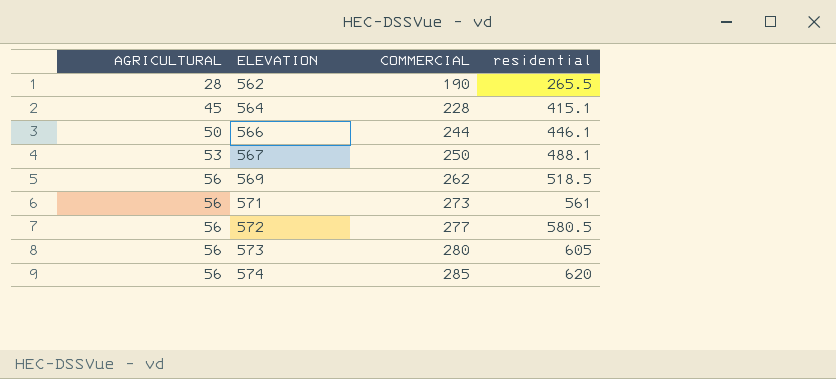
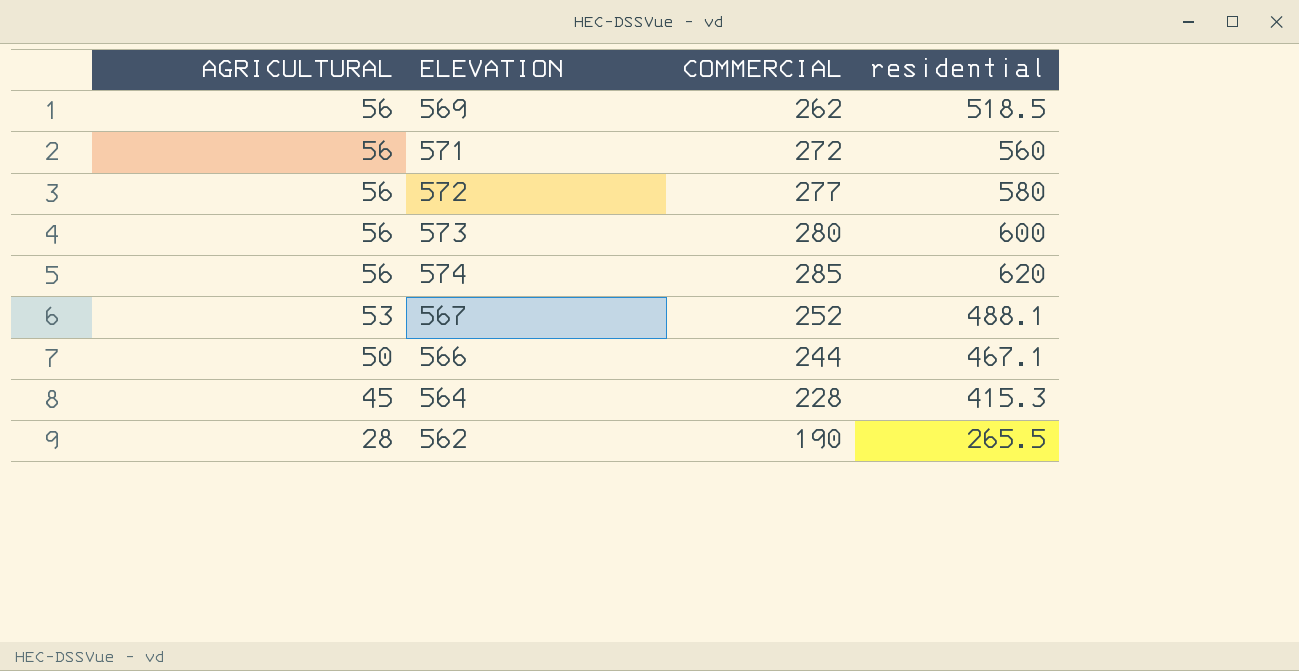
row order: AGRICULTURAL ascending -> AGRICULTURAL descending
571 | COMMERCIAL: 273 -> 272
571 | residential: 561 -> 560
572 | residential: 580.5 -> 580
573 | residential: 605 -> 600
567 | COMMERCIAL: 250 -> 252
566 | residential: 446.1 -> 467.1
564 | residential: 415.1 -> 415.3

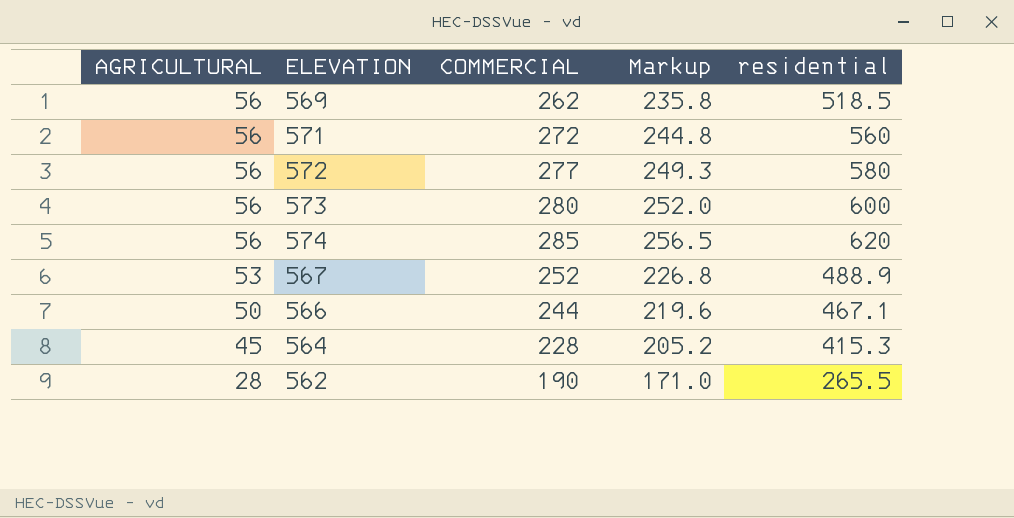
column Markup | formula: none -> [COMMERCIAL] * 0.9
567 | residential: 488.1 -> 488.9

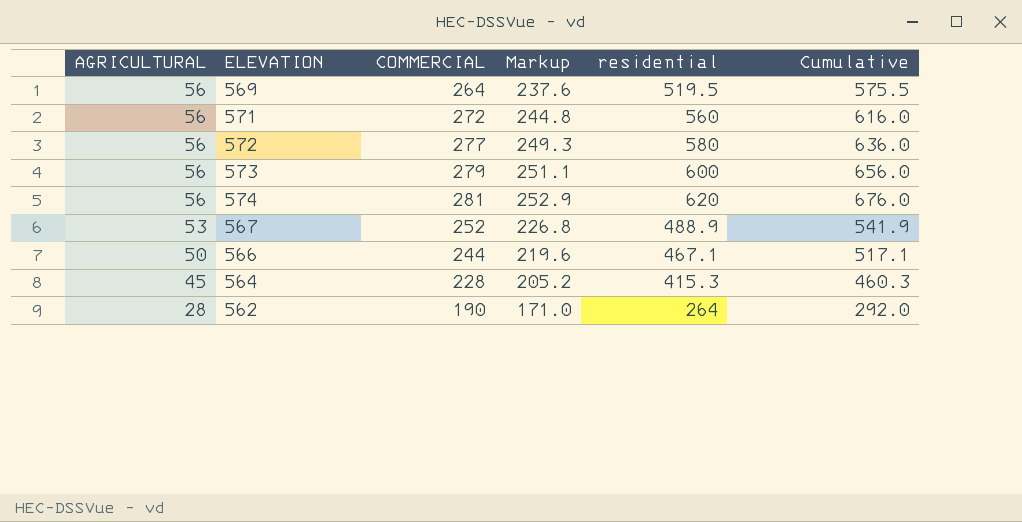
column Cumulative | formula: none -> [AGRICULTURAL] + [residential]
569 | COMMERCIAL: 262 -> 264
569 | Markup: 235.8 -> 237.6
569 | residential: 518.5 -> 519.5
573 | COMMERCIAL: 280 -> 279
573 | Markup: 252.0 -> 251.1
574 | COMMERCIAL: 285 -> 281
574 | Markup: 256.5 -> 252.9
562 | residential: 265.5 -> 264

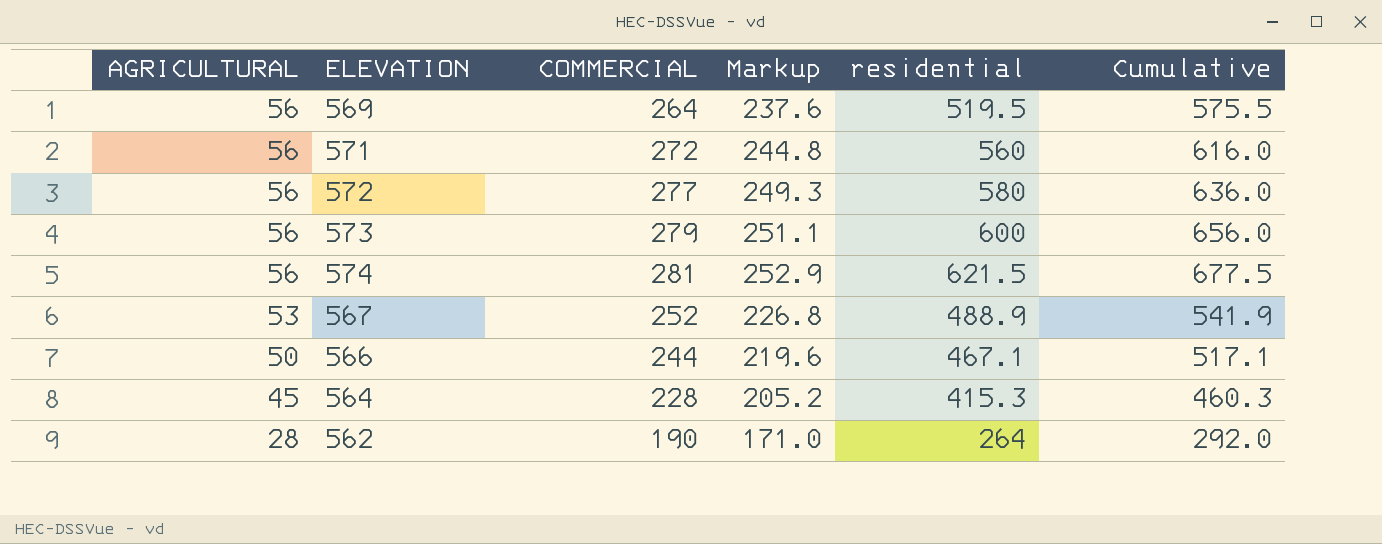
574 | residential: 620 -> 621.5
574 | Cumulative: 676.0 -> 677.5

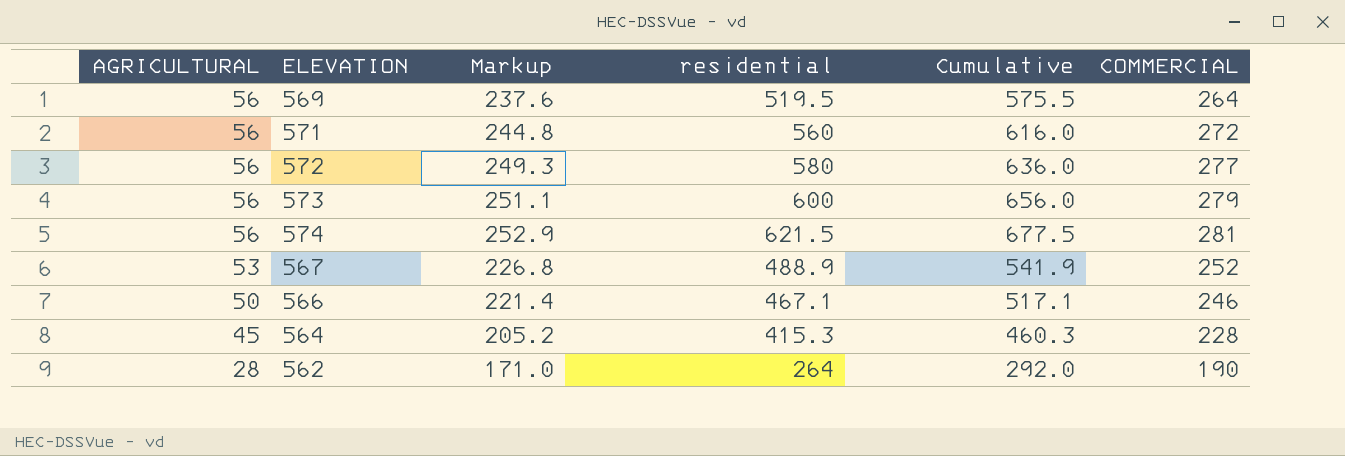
column COMMERCIAL | position: 3 -> 6
566 | Markup: 219.6 -> 221.4
566 | COMMERCIAL: 244 -> 246

